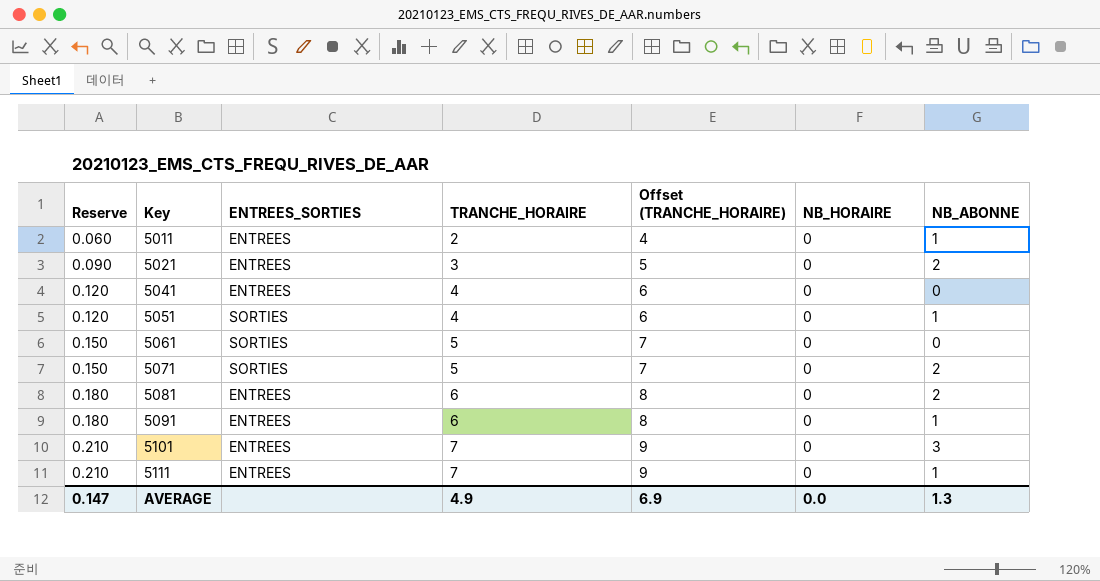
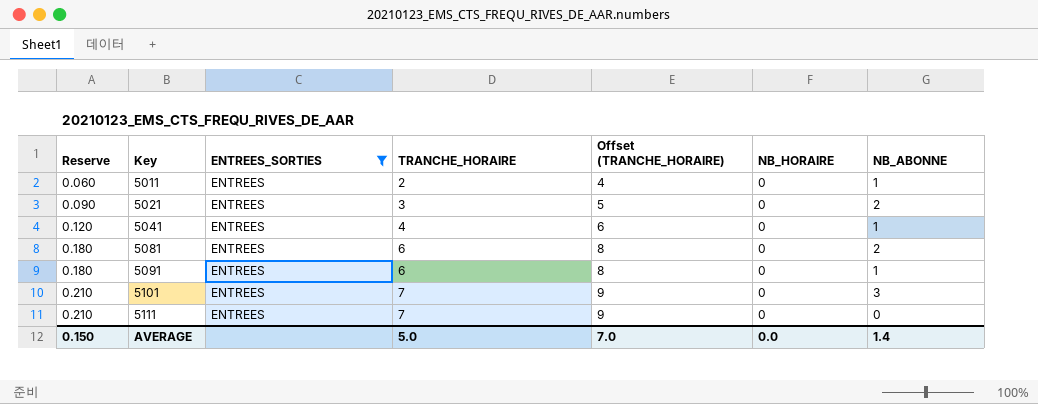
filter: none -> ENTREES_SORTIES = ENTREES
5041 | NB_ABONNE: 0 -> 1
5111 | NB_ABONNE: 1 -> 0
AVERAGE | Reserve: 0.147 -> 0.150
AVERAGE | TRANCHE_HORAIRE: 4.9 -> 5.0
AVERAGE | Offset (TRANCHE_HORAIRE): 6.9 -> 7.0
AVERAGE | NB_ABONNE: 1.3 -> 1.4

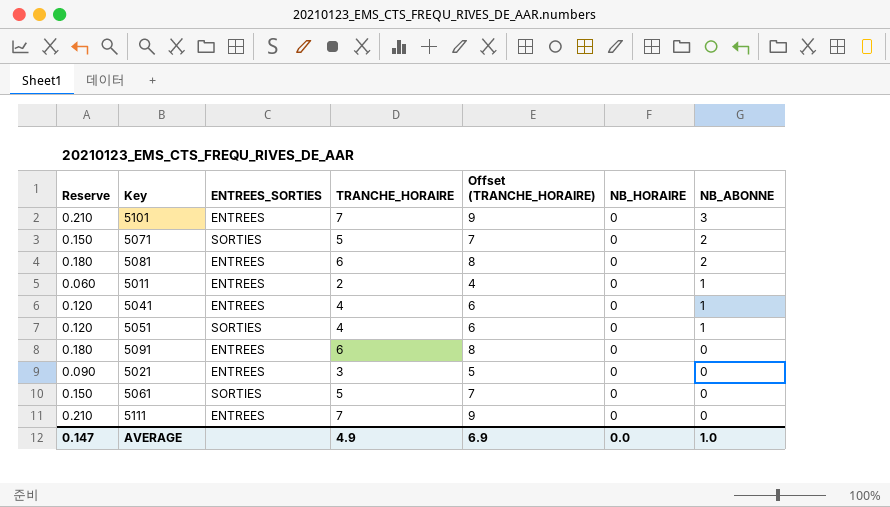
filter: ENTREES_SORTIES = ENTREES -> none
row order: Reserve ascending -> NB_ABONNE descending
5091 | NB_ABONNE: 1 -> 0
5021 | NB_ABONNE: 2 -> 0
AVERAGE | Reserve: 0.150 -> 0.147
AVERAGE | TRANCHE_HORAIRE: 5.0 -> 4.9
AVERAGE | Offset (TRANCHE_HORAIRE): 7.0 -> 6.9
AVERAGE | NB_ABONNE: 1.4 -> 1.0

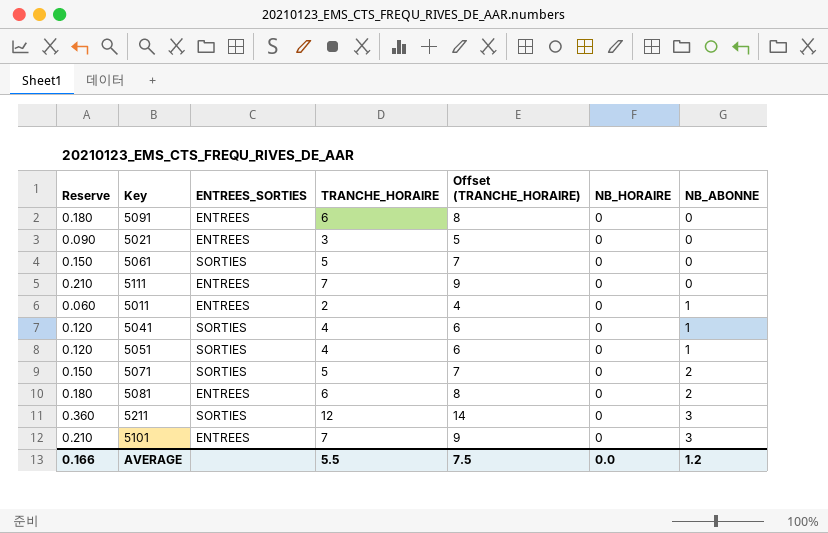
row order: NB_ABONNE descending -> NB_ABONNE ascending
5041 | ENTREES_SORTIES: ENTREES -> SORTIES
row 5211: none -> 0.360 | SORTIES | 12 | 14 | 0 | 3
AVERAGE | Reserve: 0.147 -> 0.166
AVERAGE | TRANCHE_HORAIRE: 4.9 -> 5.5
AVERAGE | Offset (TRANCHE_HORAIRE): 6.9 -> 7.5
AVERAGE | NB_ABONNE: 1.0 -> 1.2

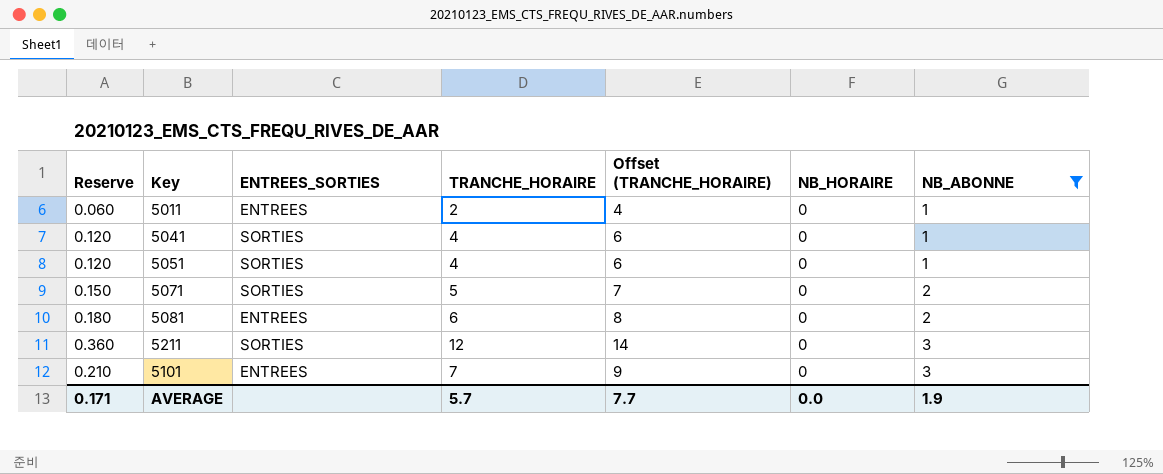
filter: none -> NB_ABONNE != 0
AVERAGE | Reserve: 0.166 -> 0.171
AVERAGE | TRANCHE_HORAIRE: 5.5 -> 5.7
AVERAGE | Offset (TRANCHE_HORAIRE): 7.5 -> 7.7
AVERAGE | NB_ABONNE: 1.2 -> 1.9

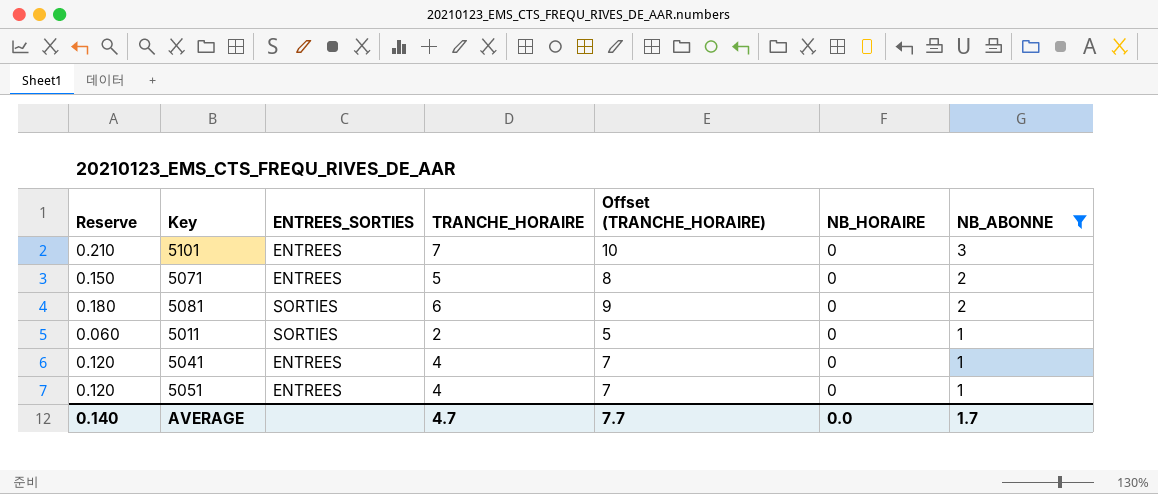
row order: NB_ABONNE ascending -> NB_ABONNE descending
column Offset (TRANCHE_HORAIRE) | formula: [TRANCHE_HORAIRE] + 2 -> [TRANCHE_HORAIRE] + 3
row 5211: 0.360 | SORTIES | 12 | 14 | 0 | 3 -> none
5071 | ENTREES_SORTIES: SORTIES -> ENTREES
5081 | ENTREES_SORTIES: ENTREES -> SORTIES
5011 | ENTREES_SORTIES: ENTREES -> SORTIES
5041 | ENTREES_SORTIES: SORTIES -> ENTREES
5051 | ENTREES_SORTIES: SORTIES -> ENTREES
AVERAGE | Reserve: 0.171 -> 0.140
AVERAGE | TRANCHE_HORAIRE: 5.7 -> 4.7
AVERAGE | NB_ABONNE: 1.9 -> 1.7

